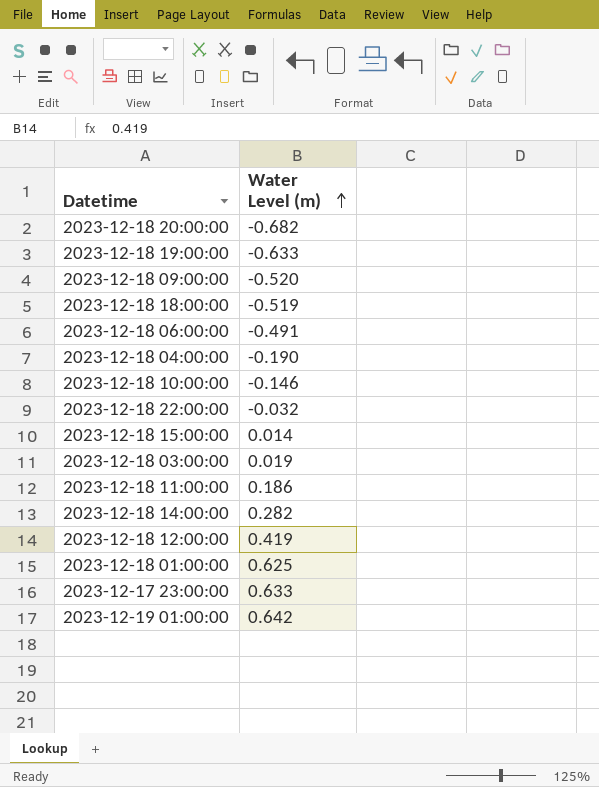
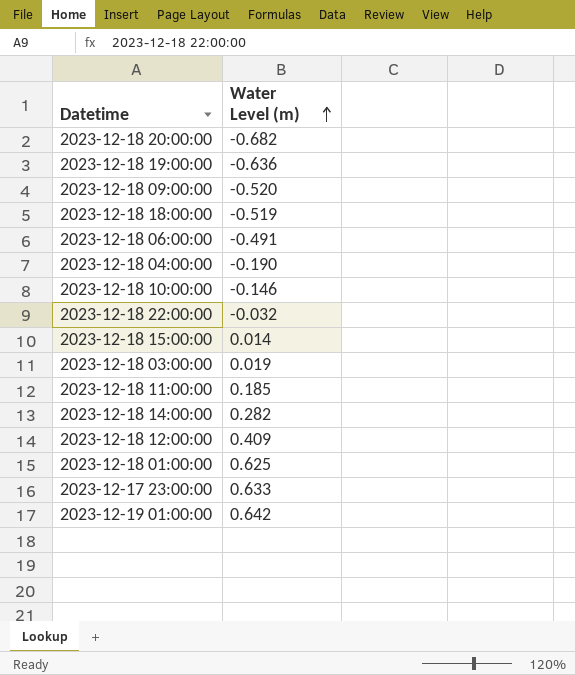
2023-12-18 19:00:00 | Water Level (m): -0.633 -> -0.636
2023-12-18 11:00:00 | Water Level (m): 0.186 -> 0.185
2023-12-18 12:00:00 | Water Level (m): 0.419 -> 0.409

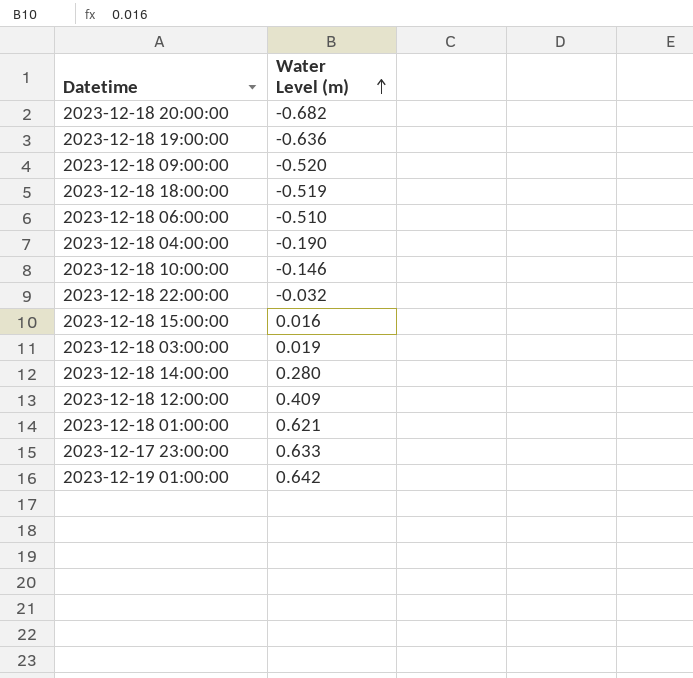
row 2023-12-18 11:00:00: 0.185 -> none
2023-12-18 06:00:00 | Water Level (m): -0.491 -> -0.510
2023-12-18 15:00:00 | Water Level (m): 0.014 -> 0.016
2023-12-18 14:00:00 | Water Level (m): 0.282 -> 0.280
2023-12-18 01:00:00 | Water Level (m): 0.625 -> 0.621

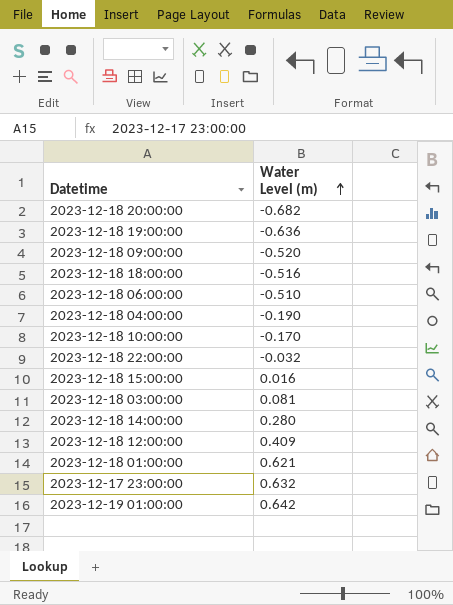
2023-12-18 18:00:00 | Water Level (m): -0.519 -> -0.516
2023-12-18 10:00:00 | Water Level (m): -0.146 -> -0.170
2023-12-18 03:00:00 | Water Level (m): 0.019 -> 0.081
2023-12-17 23:00:00 | Water Level (m): 0.633 -> 0.632

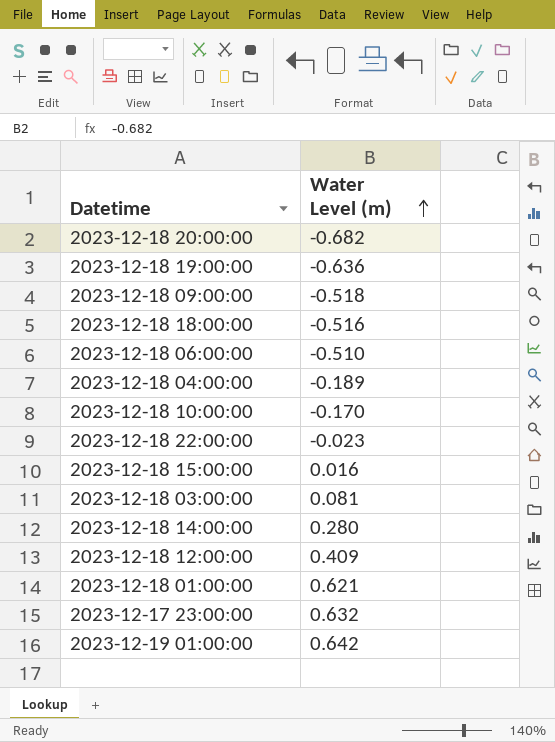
2023-12-18 09:00:00 | Water Level (m): -0.520 -> -0.518
2023-12-18 04:00:00 | Water Level (m): -0.190 -> -0.189
2023-12-18 22:00:00 | Water Level (m): -0.032 -> -0.023

